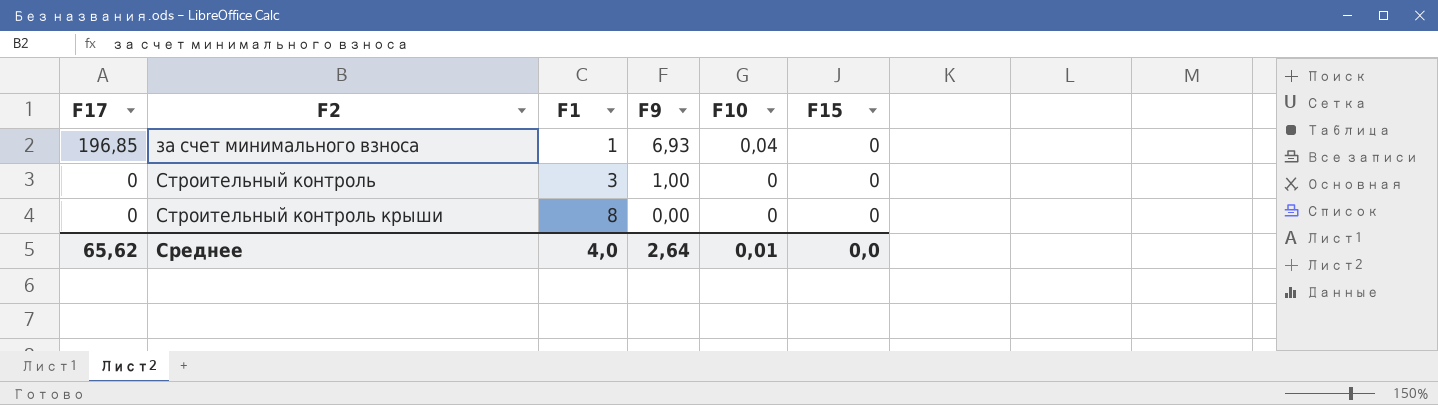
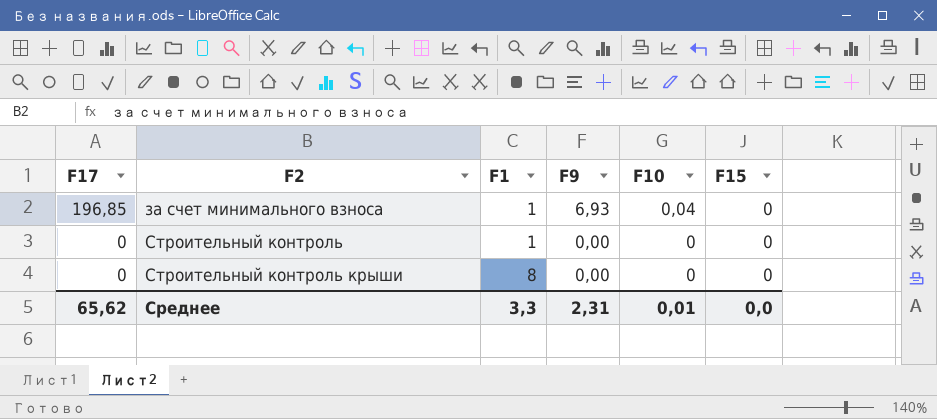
Строительный контроль | F1: 3 -> 1
Строительный контроль | F9: 1,00 -> 0,00
Среднее | F1: 4,0 -> 3,3
Среднее | F9: 2,64 -> 2,31

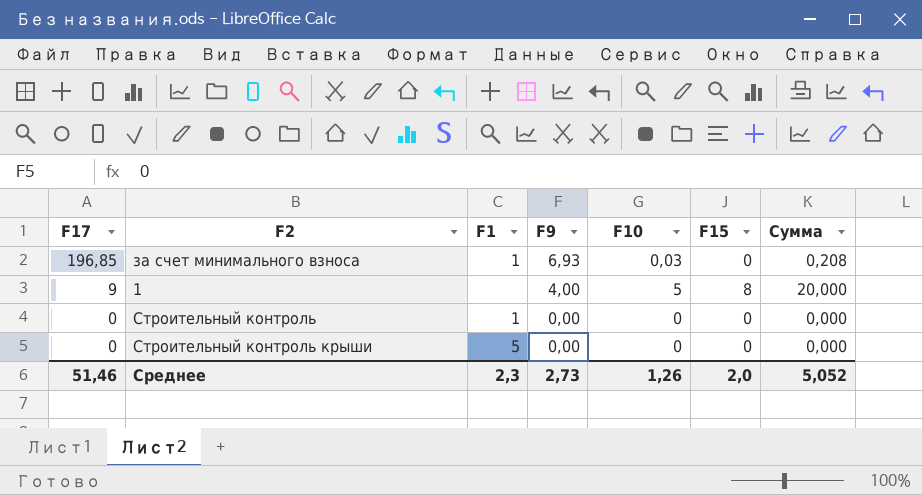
column Сумма | formula: none -> [F9] * [F10]
за счет минимального взноса | F10: 0,04 -> 0,03
row 1: none -> 9 | none | 4,00 | 5 | 8 | 20,000
Строительный контроль крыши | F1: 8 -> 5
Среднее | F17: 65,62 -> 51,46
Среднее | F1: 3,3 -> 2,3
Среднее | F9: 2,31 -> 2,73
Среднее | F10: 0,01 -> 1,26
Среднее | F15: 0,0 -> 2,0

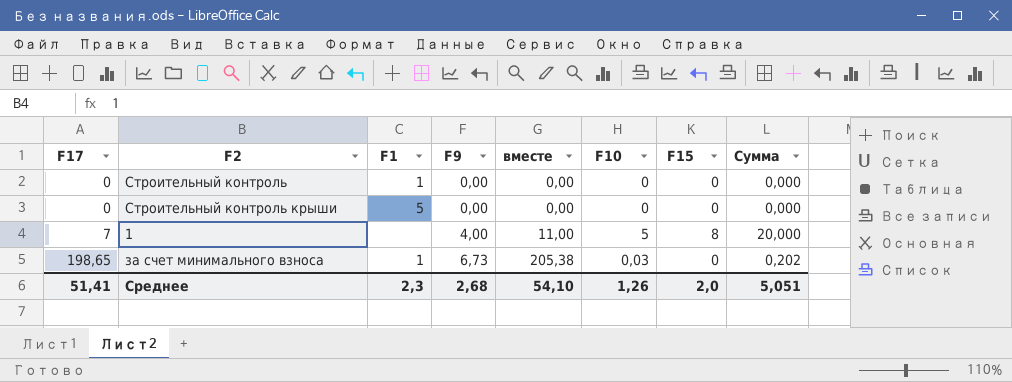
row order: F17 descending -> F17 ascending
column вместе | formula: none -> [F17] + [F9]
1 | F17: 9 -> 7
за счет минимального взноса | F17: 196,85 -> 198,65
за счет минимального взноса | F9: 6,93 -> 6,73
за счет минимального взноса | Сумма: 0,208 -> 0,202
Среднее | F17: 51,46 -> 51,41
Среднее | F9: 2,73 -> 2,68
Среднее | Сумма: 5,052 -> 5,051

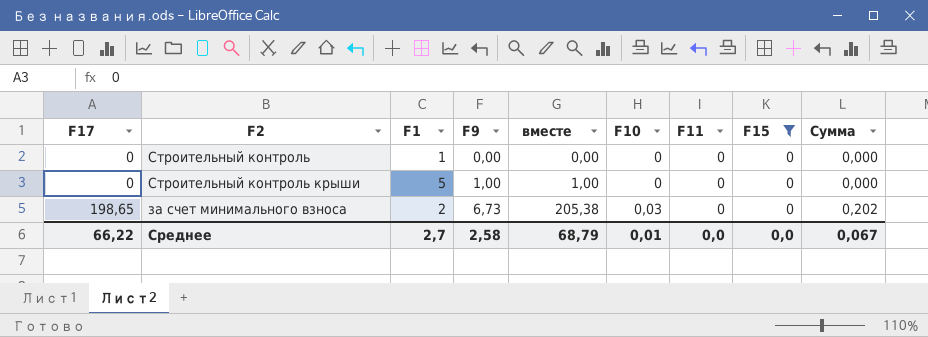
filter: none -> F15 = 0
column F11 | position: none -> 7
Строительный контроль крыши | F9: 0,00 -> 1,00
Строительный контроль крыши | вместе: 0,00 -> 1,00
за счет минимального взноса | F1: 1 -> 2
Среднее | F17: 51,41 -> 66,22
Среднее | F1: 2,3 -> 2,7
Среднее | F9: 2,68 -> 2,58
Среднее | вместе: 54,10 -> 68,79
Среднее | F10: 1,26 -> 0,01
Среднее | F15: 2,0 -> 0,0
Среднее | Сумма: 5,051 -> 0,067

